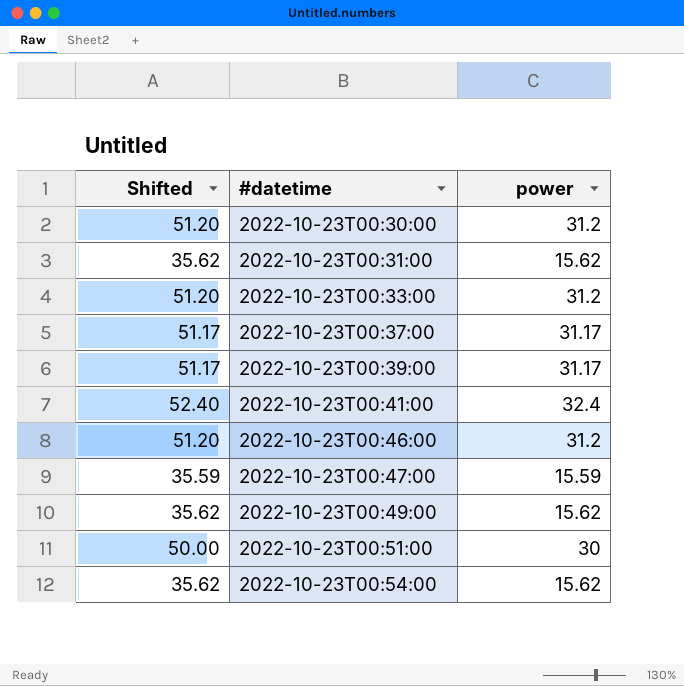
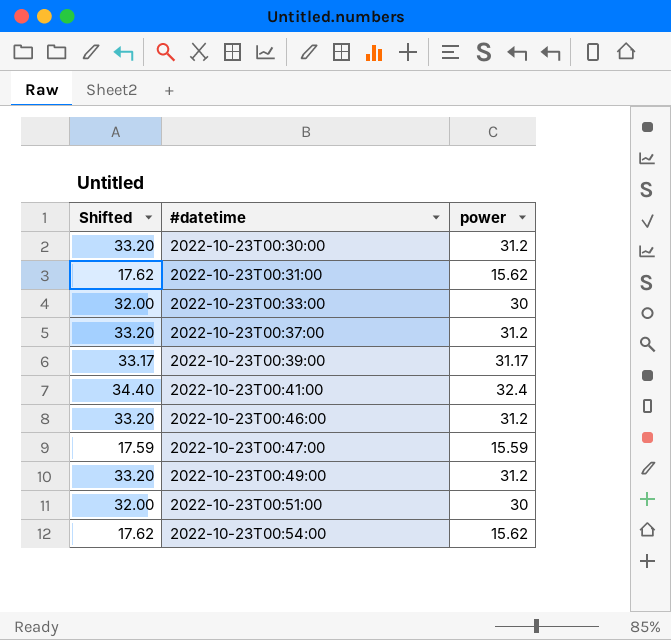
column Shifted | formula: [power] + 20 -> [power] + 2
2022-10-23T00:33:00 | power: 31.2 -> 30
2022-10-23T00:37:00 | power: 31.17 -> 31.2
2022-10-23T00:49:00 | power: 15.62 -> 31.2

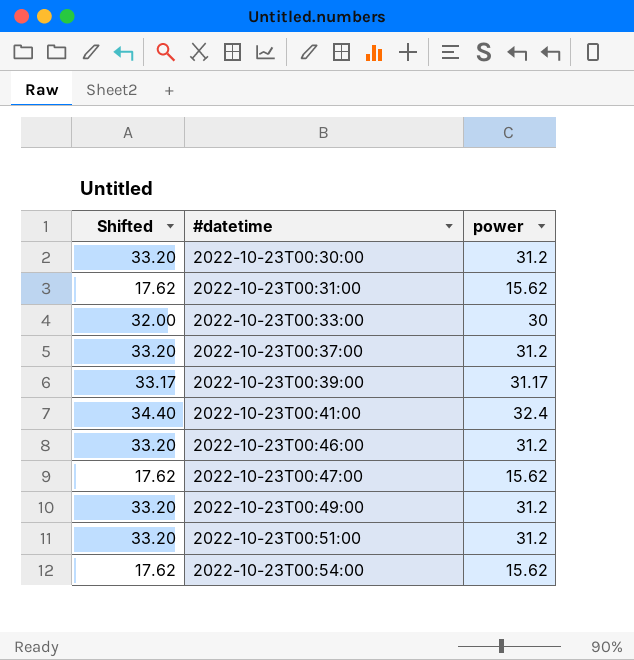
2022-10-23T00:47:00 | Shifted: 17.59 -> 17.62
2022-10-23T00:47:00 | power: 15.59 -> 15.62
2022-10-23T00:51:00 | Shifted: 32.00 -> 33.20
2022-10-23T00:51:00 | power: 30 -> 31.2

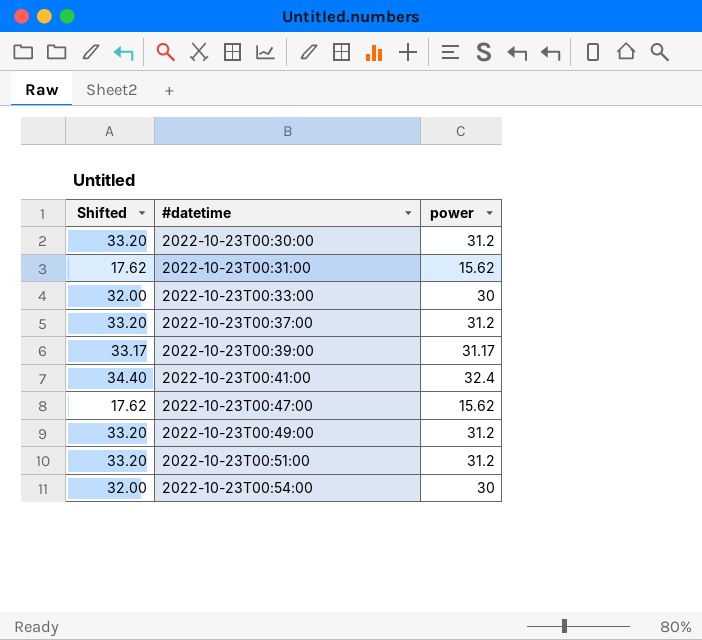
row 2022-10-23T00:46:00: 33.20 | 31.2 -> none
2022-10-23T00:54:00 | Shifted: 17.62 -> 32.00
2022-10-23T00:54:00 | power: 15.62 -> 30

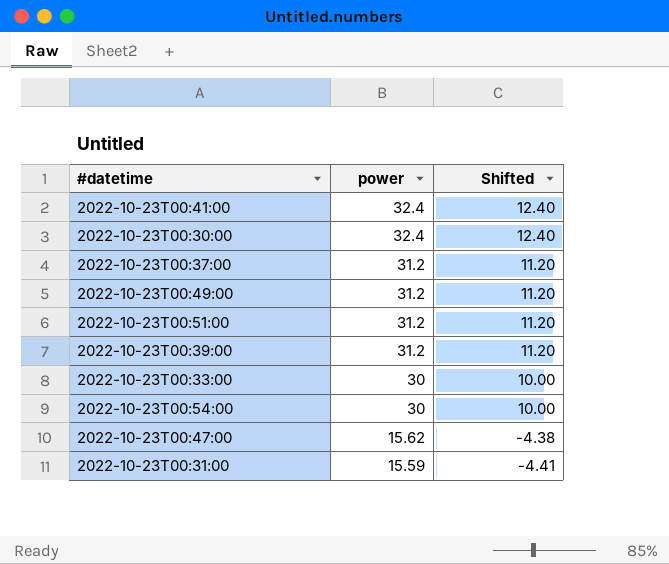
row order: #datetime ascending -> power descending
column Shifted | formula: [power] + 2 -> [power] - 20
column Shifted | position: 1 -> 3
2022-10-23T00:30:00 | power: 31.2 -> 32.4
2022-10-23T00:39:00 | power: 31.17 -> 31.2
2022-10-23T00:31:00 | power: 15.62 -> 15.59

